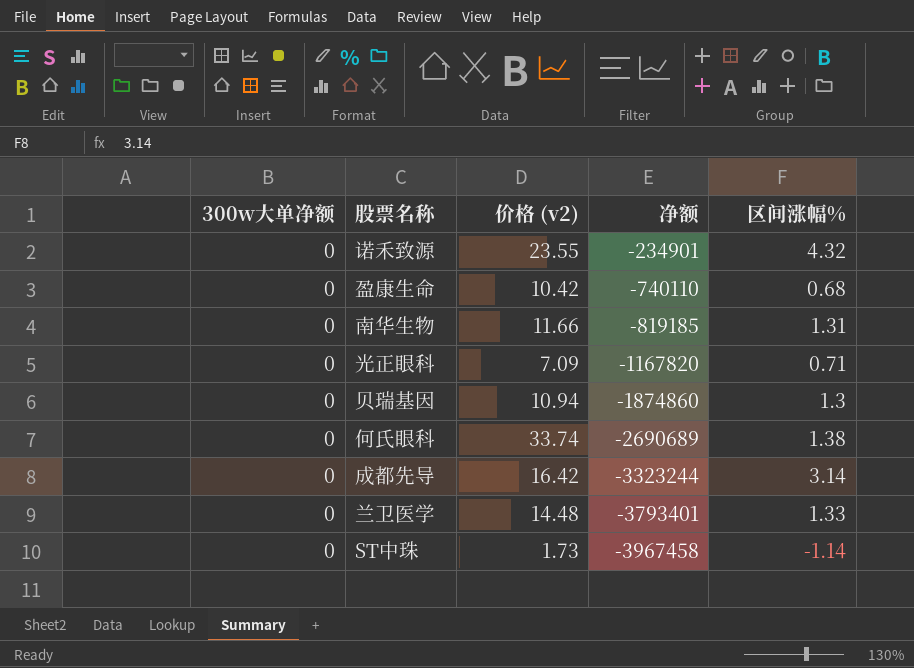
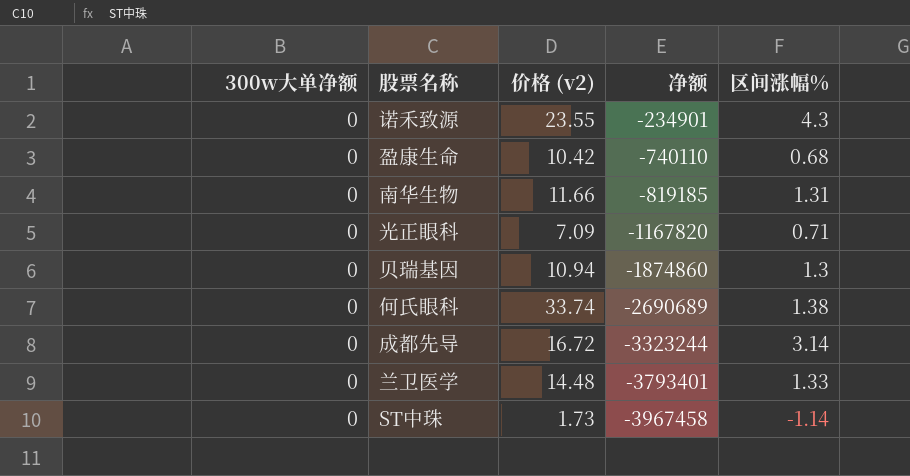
诺禾致源 | 区间涨幅%: 4.32 -> 4.3
成都先导 | 价格 (v2): 16.42 -> 16.72

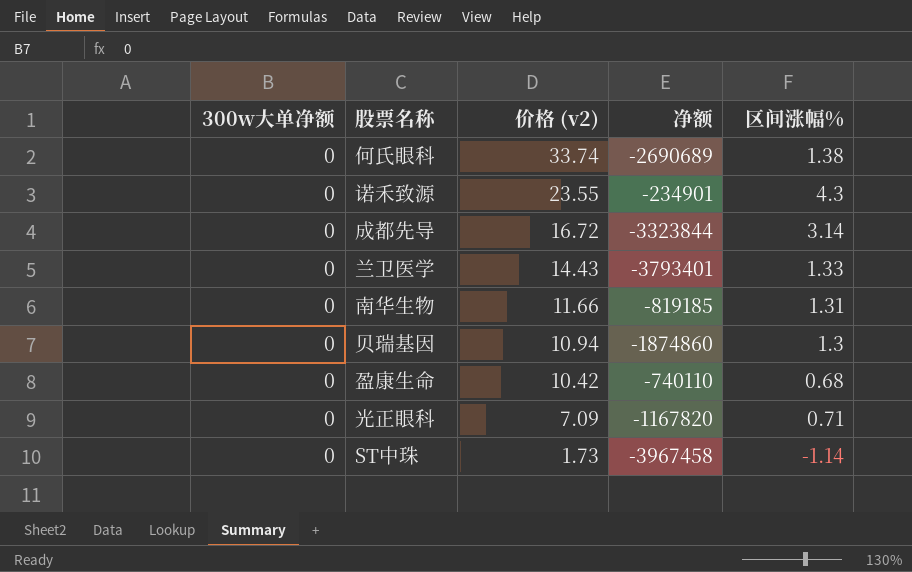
row order: 净额 descending -> 价格 (v2) descending
成都先导 | 净额: -3323244 -> -3323844
兰卫医学 | 价格 (v2): 14.48 -> 14.43

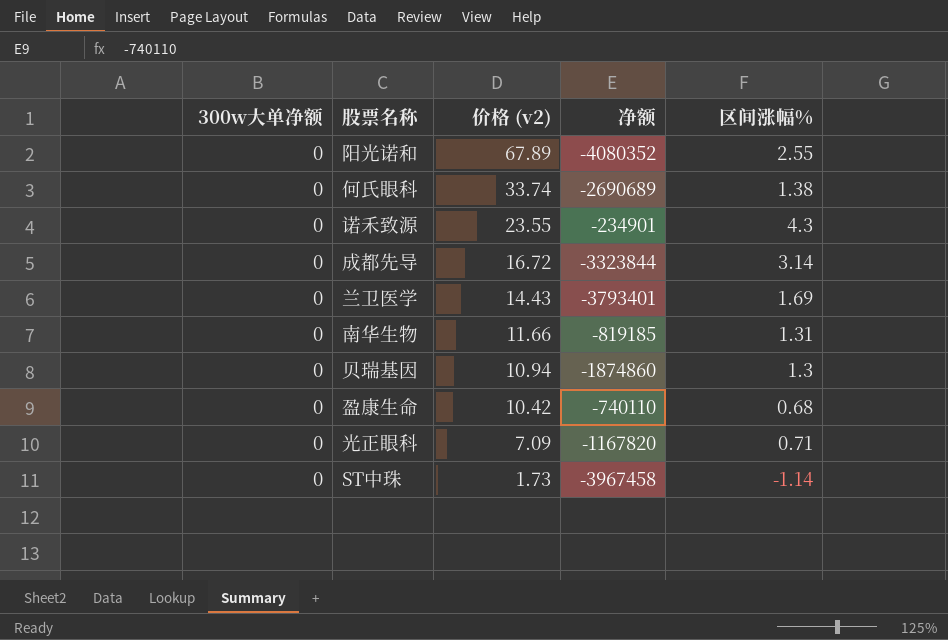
row 阳光诺和: none -> 0 | 67.89 | -4080352 | 2.55
兰卫医学 | 区间涨幅%: 1.33 -> 1.69

